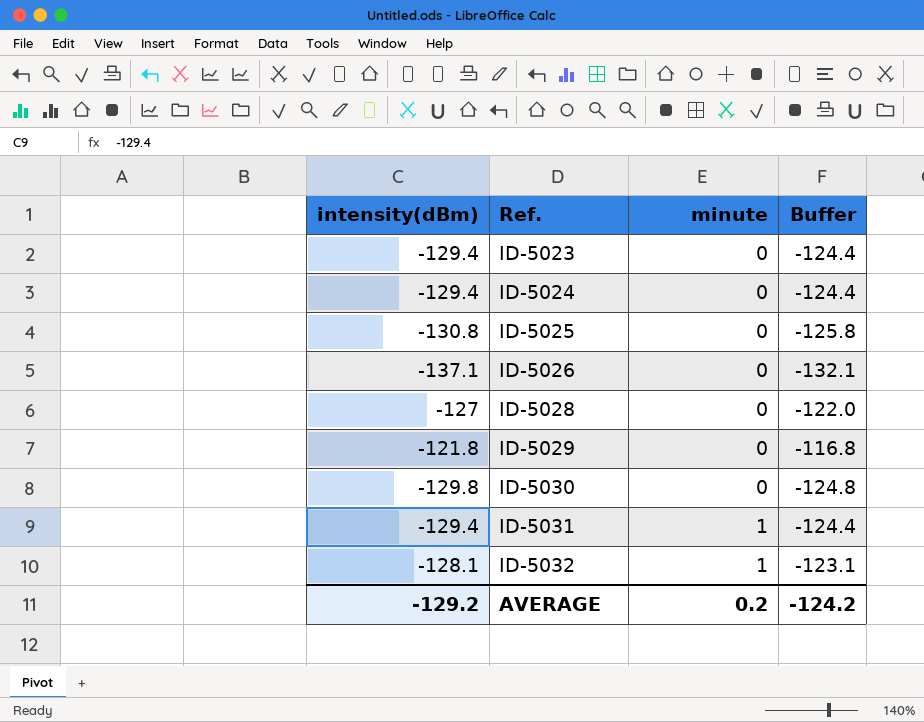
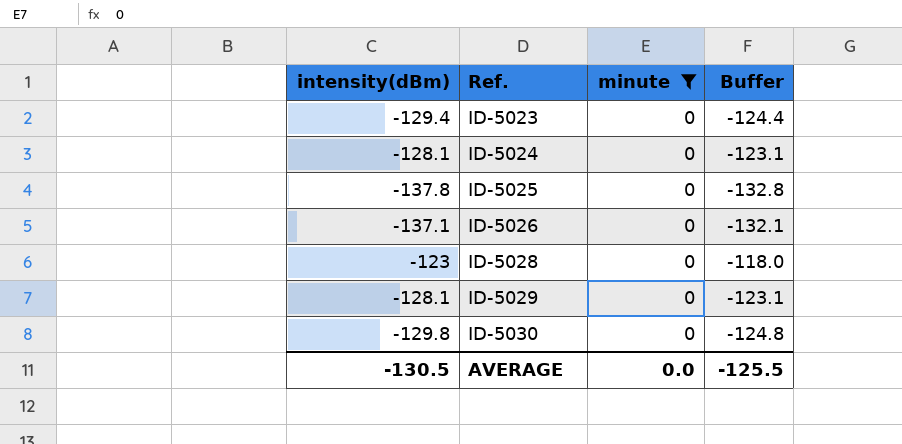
filter: none -> minute = 0
ID-5024 | intensity(dBm): -129.4 -> -128.1
ID-5024 | Buffer: -124.4 -> -123.1
ID-5025 | intensity(dBm): -130.8 -> -137.8
ID-5025 | Buffer: -125.8 -> -132.8
ID-5028 | intensity(dBm): -127 -> -123
ID-5028 | Buffer: -122.0 -> -118.0
ID-5029 | intensity(dBm): -121.8 -> -128.1
ID-5029 | Buffer: -116.8 -> -123.1
AVERAGE | intensity(dBm): -129.2 -> -130.5
AVERAGE | minute: 0.2 -> 0.0
AVERAGE | Buffer: -124.2 -> -125.5

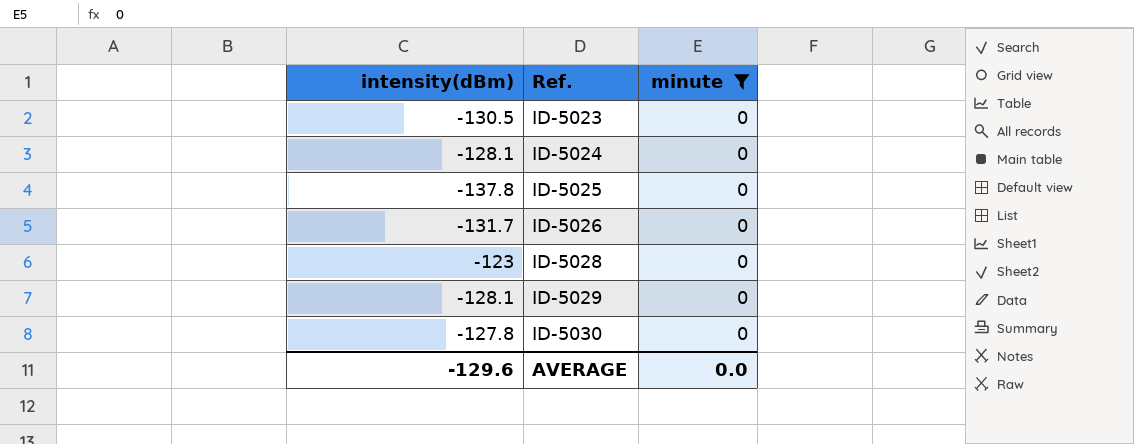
column Buffer | formula: [intensity(dBm)] + 5 -> none
ID-5023 | intensity(dBm): -129.4 -> -130.5
ID-5026 | intensity(dBm): -137.1 -> -131.7
ID-5030 | intensity(dBm): -129.8 -> -127.8
AVERAGE | intensity(dBm): -130.5 -> -129.6

